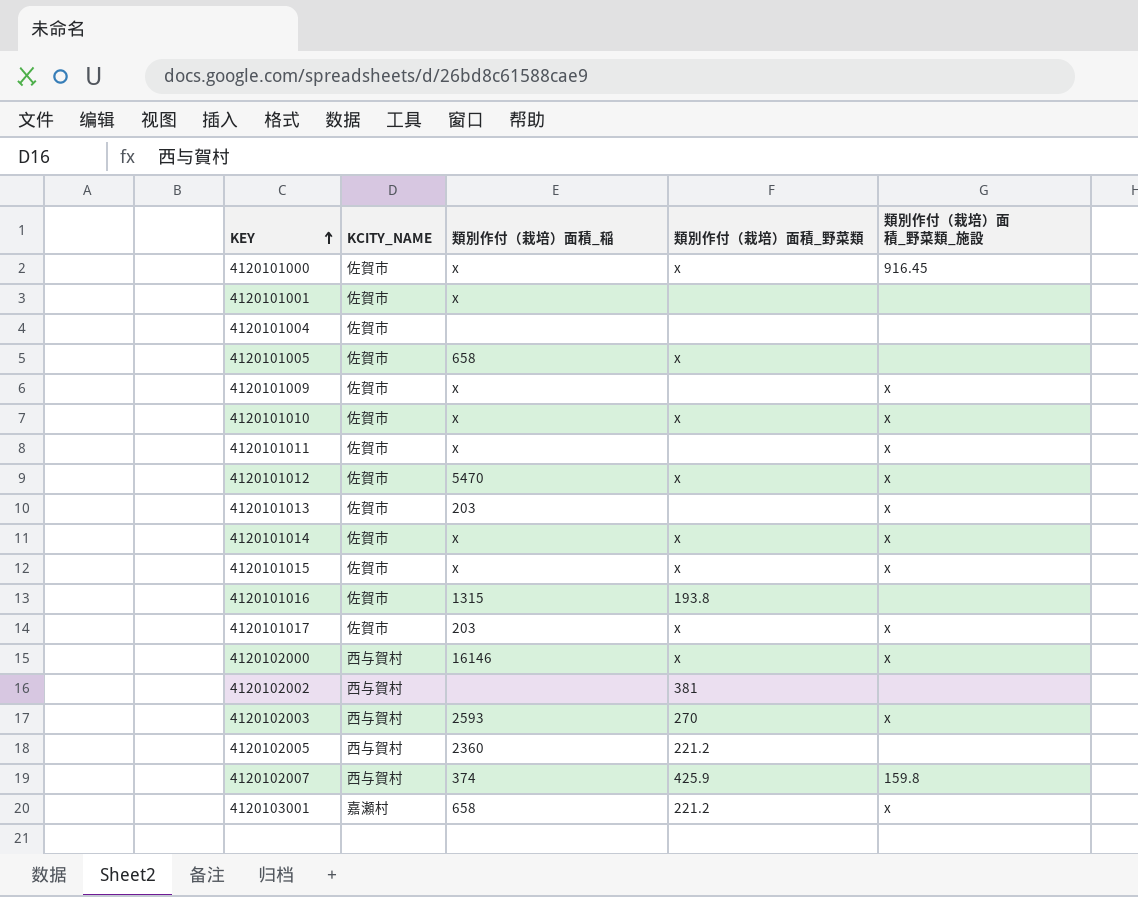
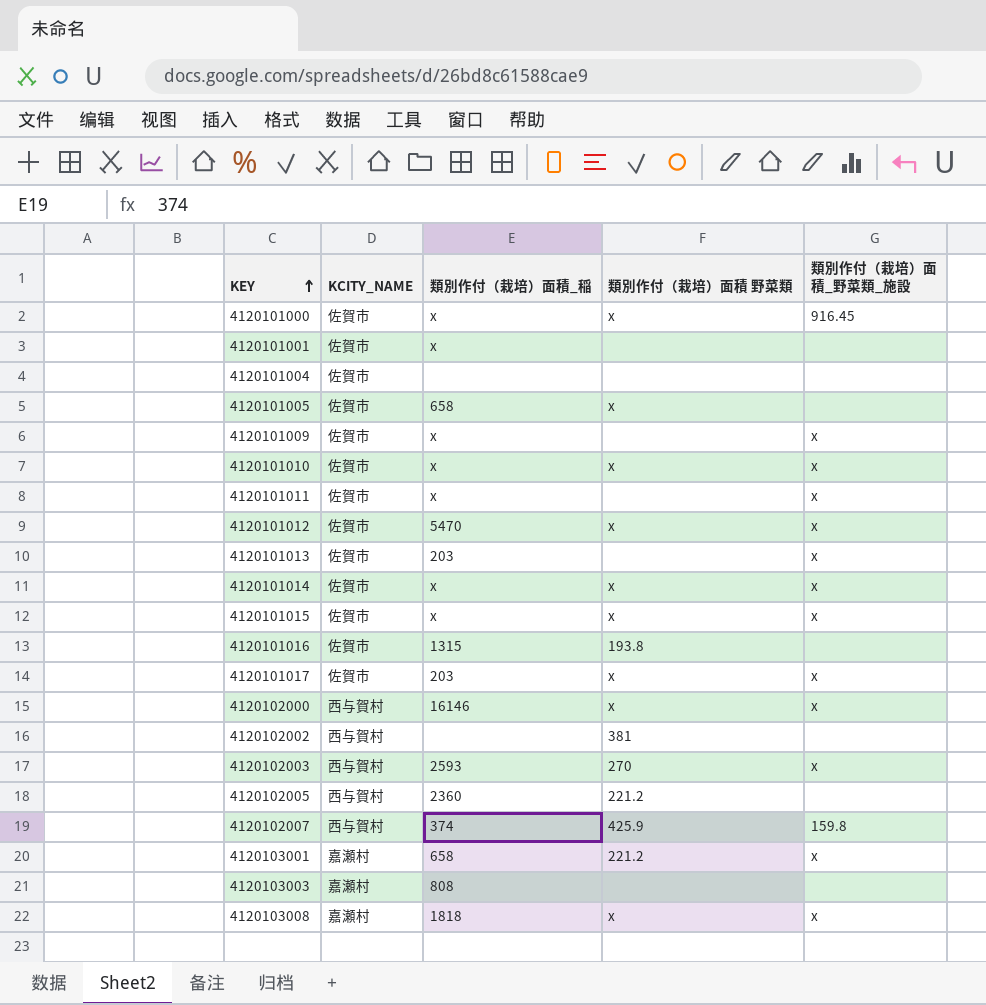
column name: 類別作付（栽培）面積_野菜類 -> 類別作付（栽培）面積 野菜類
row 4120103003: none -> 嘉瀬村 | 808 | none | none
row 4120103008: none -> 嘉瀬村 | 1818 | x | x

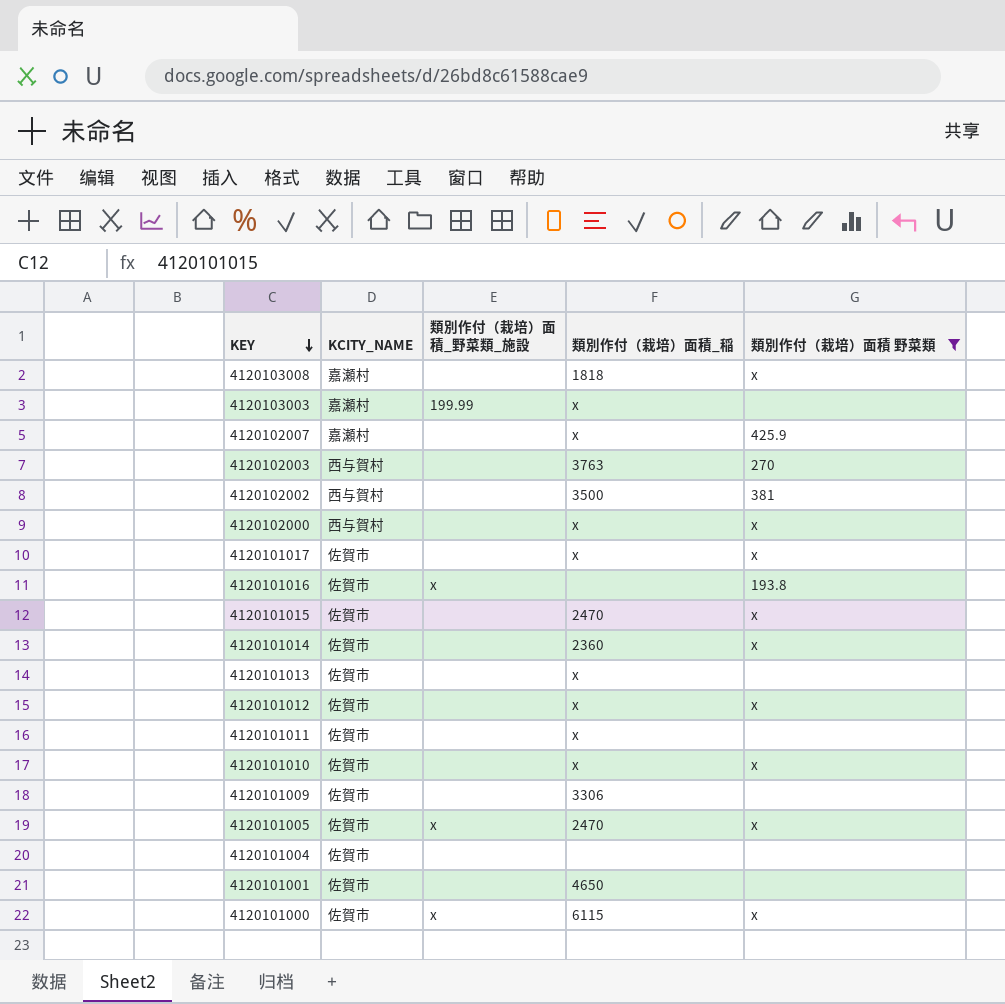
filter: none -> 類別作付（栽培）面積 野菜類 != 221.2
row order: KEY ascending -> KEY descending
column 類別作付（栽培）面積_野菜類_施設 | position: 5 -> 3
4120103008 | 類別作付（栽培）面積_野菜類_施設: x -> none
4120103003 | 類別作付（栽培）面積_野菜類_施設: none -> 199.99
4120103003 | 類別作付（栽培）面積_稲: 808 -> x
4120102007 | KCITY_NAME: 西与賀村 -> 嘉瀬村
4120102007 | 類別作付（栽培）面積_野菜類_施設: 159.8 -> none
4120102007 | 類別作付（栽培）面積_稲: 374 -> x
4120102003 | 類別作付（栽培）面積_野菜類_施設: x -> none
4120102003 | 類別作付（栽培）面積_稲: 2593 -> 3763
4120102002 | 類別作付（栽培）面積_稲: none -> 3500
4120102000 | 類別作付（栽培）面積_野菜類_施設: x -> none
4120102000 | 類別作付（栽培）面積_稲: 16146 -> x
4120101017 | 類別作付（栽培）面積_野菜類_施設: x -> none
4120101017 | 類別作付（栽培）面積_稲: 203 -> x
4120101016 | 類別作付（栽培）面積_野菜類_施設: none -> x
4120101016 | 類別作付（栽培）面積_稲: 1315 -> none
4120101015 | 類別作付（栽培）面積_野菜類_施設: x -> none
4120101015 | 類別作付（栽培）面積_稲: x -> 2470
4120101014 | 類別作付（栽培）面積_野菜類_施設: x -> none
4120101014 | 類別作付（栽培）面積_稲: x -> 2360
4120101013 | 類別作付（栽培）面積_野菜類_施設: x -> none
4120101013 | 類別作付（栽培）面積_稲: 203 -> x
4120101012 | 類別作付（栽培）面積_野菜類_施設: x -> none
4120101012 | 類別作付（栽培）面積_稲: 5470 -> x
4120101011 | 類別作付（栽培）面積_野菜類_施設: x -> none
4120101010 | 類別作付（栽培）面積_野菜類_施設: x -> none
4120101009 | 類別作付（栽培）面積_野菜類_施設: x -> none
4120101009 | 類別作付（栽培）面積_稲: x -> 3306
4120101005 | 類別作付（栽培）面積_野菜類_施設: none -> x
4120101005 | 類別作付（栽培）面積_稲: 658 -> 2470
4120101001 | 類別作付（栽培）面積_稲: x -> 4650
4120101000 | 類別作付（栽培）面積_野菜類_施設: 916.45 -> x
4120101000 | 類別作付（栽培）面積_稲: x -> 6115

